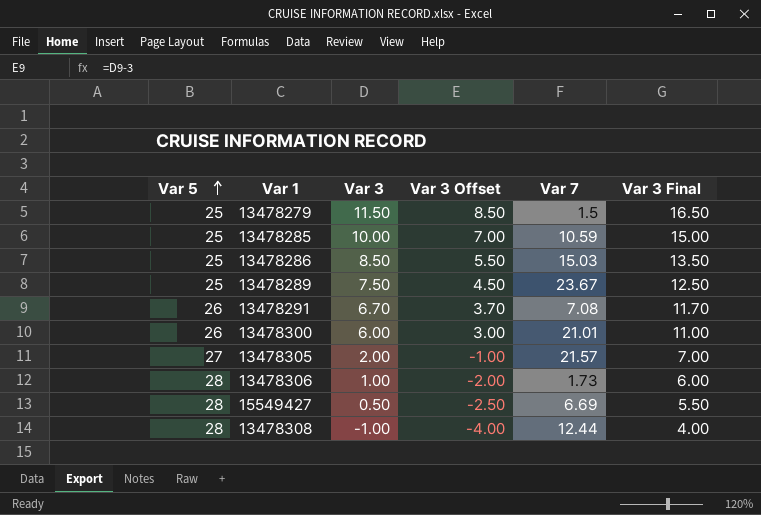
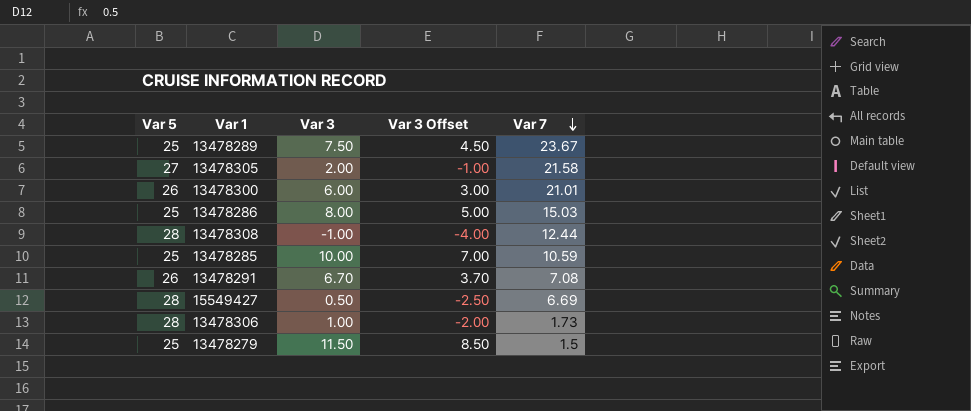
row order: Var 5 ascending -> Var 7 descending
column Var 3 Final | formula: [Var 3] + 5 -> none
13478305 | Var 7: 21.57 -> 21.58
13478286 | Var 3: 8.50 -> 8.00
13478286 | Var 3 Offset: 5.50 -> 5.00

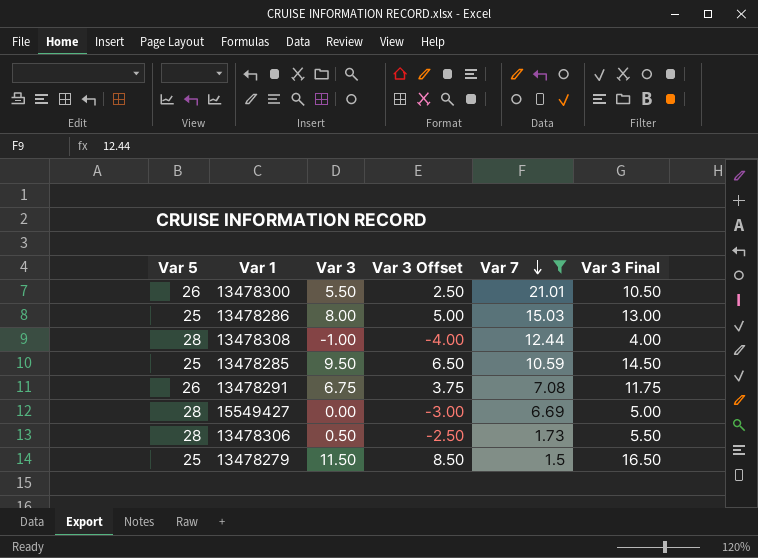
filter: none -> Var 7 <= 21.01
column Var 3 Final | formula: none -> [Var 3] + 5
13478300 | Var 3: 6.00 -> 5.50
13478300 | Var 3 Offset: 3.00 -> 2.50
13478285 | Var 3: 10.00 -> 9.50
13478285 | Var 3 Offset: 7.00 -> 6.50
13478291 | Var 3: 6.70 -> 6.75
13478291 | Var 3 Offset: 3.70 -> 3.75
15549427 | Var 3: 0.50 -> 0.00
15549427 | Var 3 Offset: -2.50 -> -3.00
13478306 | Var 3: 1.00 -> 0.50
13478306 | Var 3 Offset: -2.00 -> -2.50

